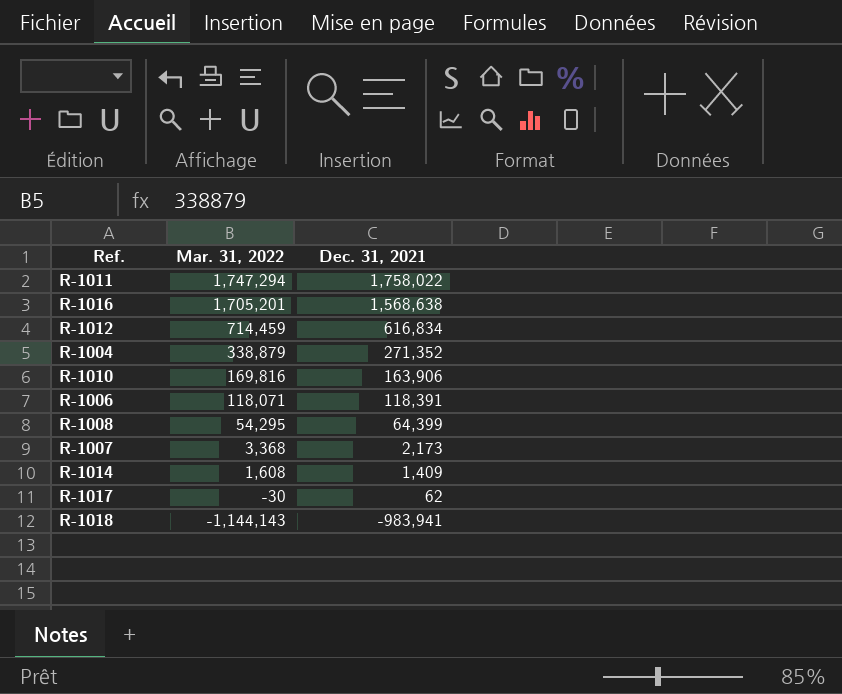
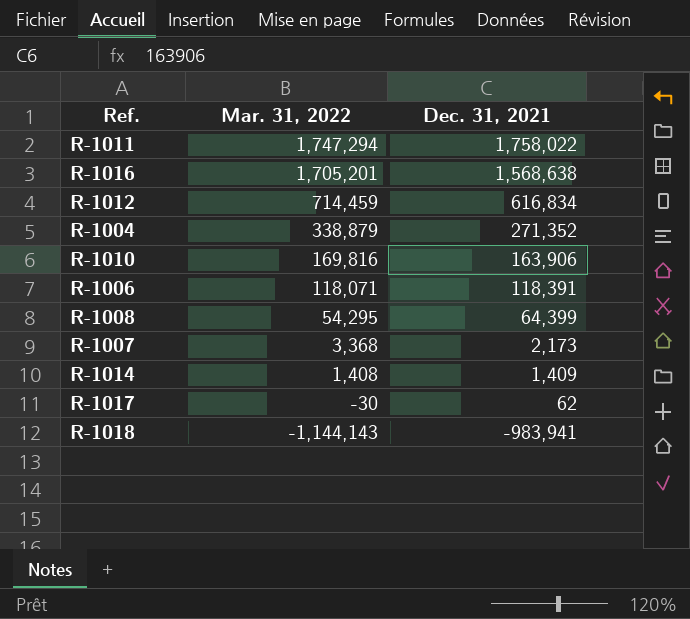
R-1014 | Mar. 31, 2022: 1,608 -> 1,408

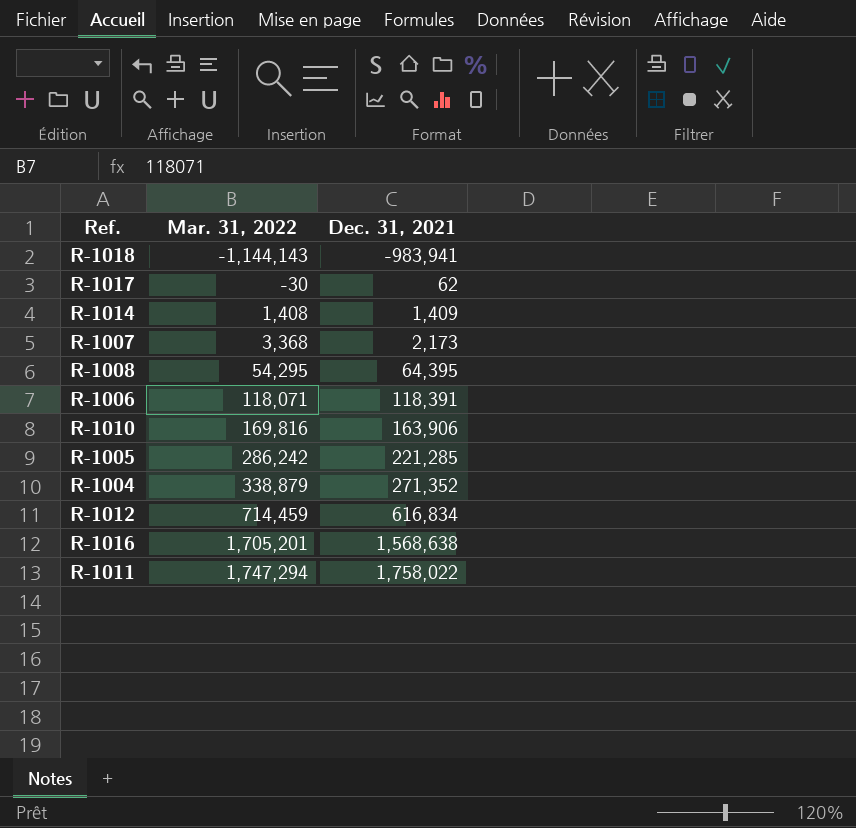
row order: Mar. 31, 2022 descending -> Mar. 31, 2022 ascending
R-1008 | Dec. 31, 2021: 64,399 -> 64,395
row R-1005: none -> 286,242 | 221,285

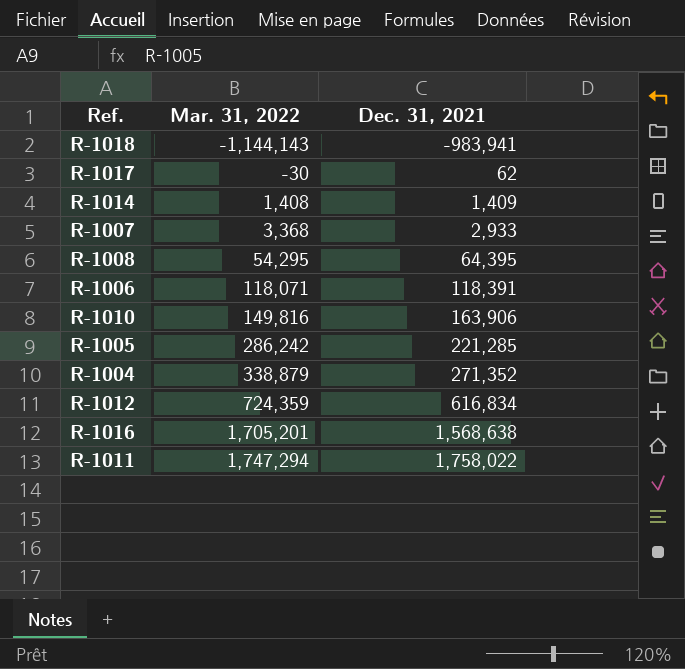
R-1007 | Dec. 31, 2021: 2,173 -> 2,933
R-1010 | Mar. 31, 2022: 169,816 -> 149,816
R-1012 | Mar. 31, 2022: 714,459 -> 724,359

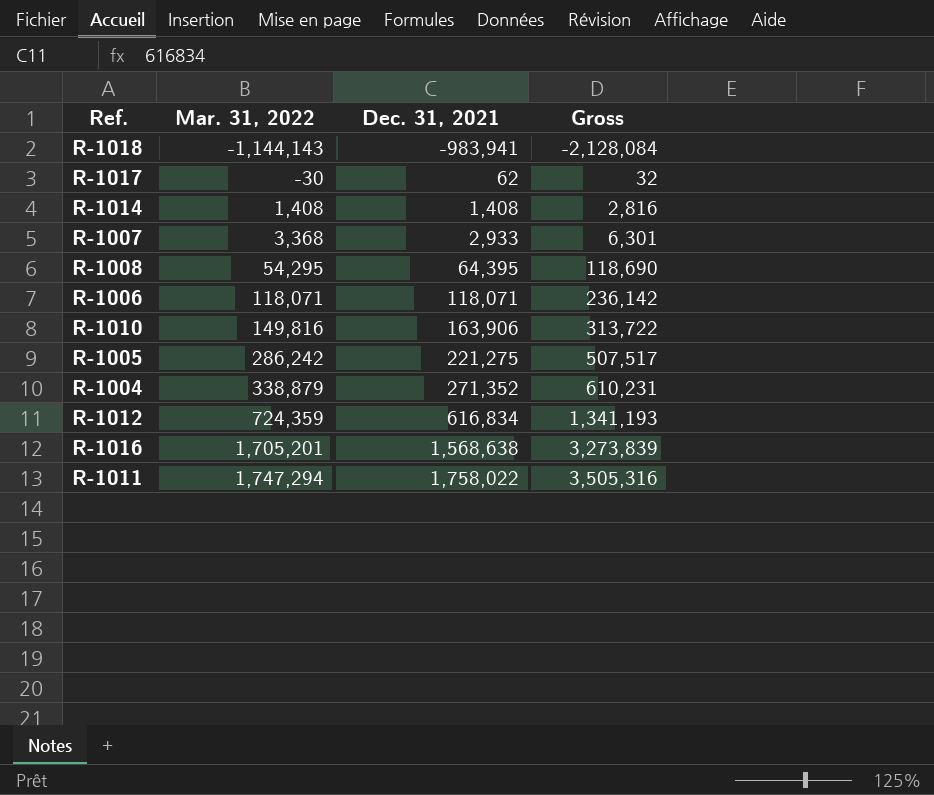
column Gross | formula: none -> [Mar. 31, 2022] + [Dec. 31, 2021]
R-1014 | Dec. 31, 2021: 1,409 -> 1,408
R-1006 | Dec. 31, 2021: 118,391 -> 118,071
R-1005 | Dec. 31, 2021: 221,285 -> 221,275

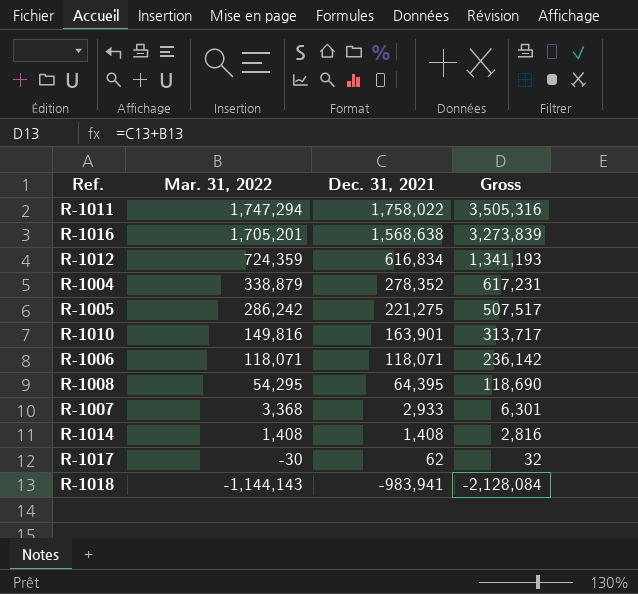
row order: Mar. 31, 2022 ascending -> Mar. 31, 2022 descending
R-1004 | Dec. 31, 2021: 271,352 -> 278,352
R-1004 | Gross: 610,231 -> 617,231
R-1010 | Dec. 31, 2021: 163,906 -> 163,901
R-1010 | Gross: 313,722 -> 313,717

